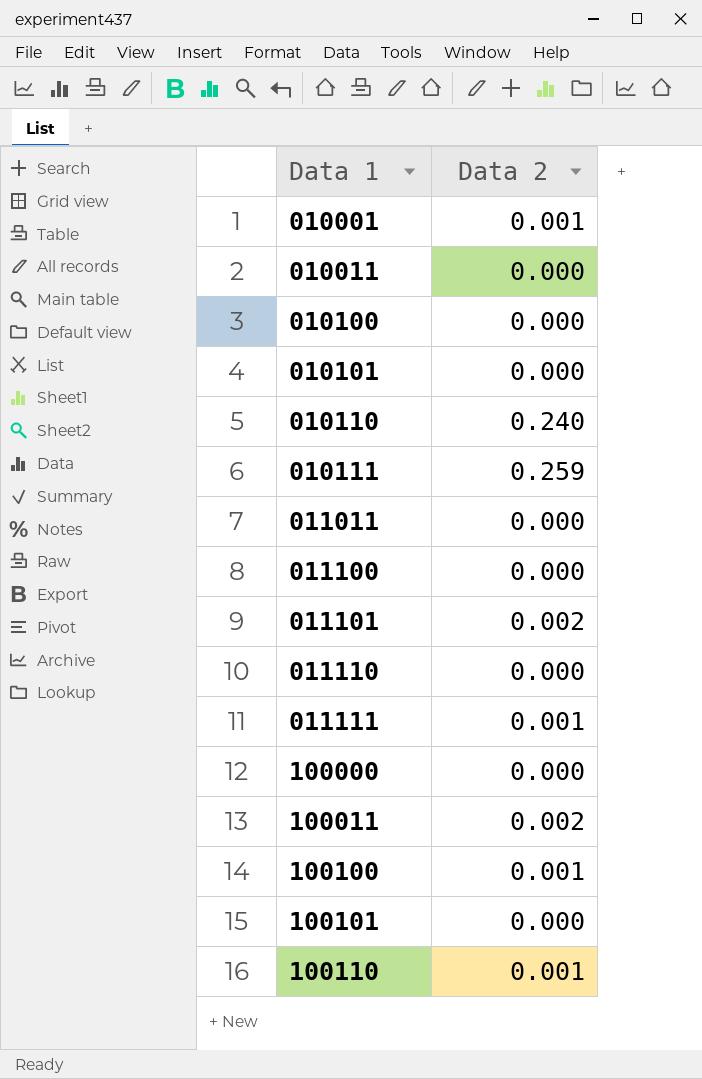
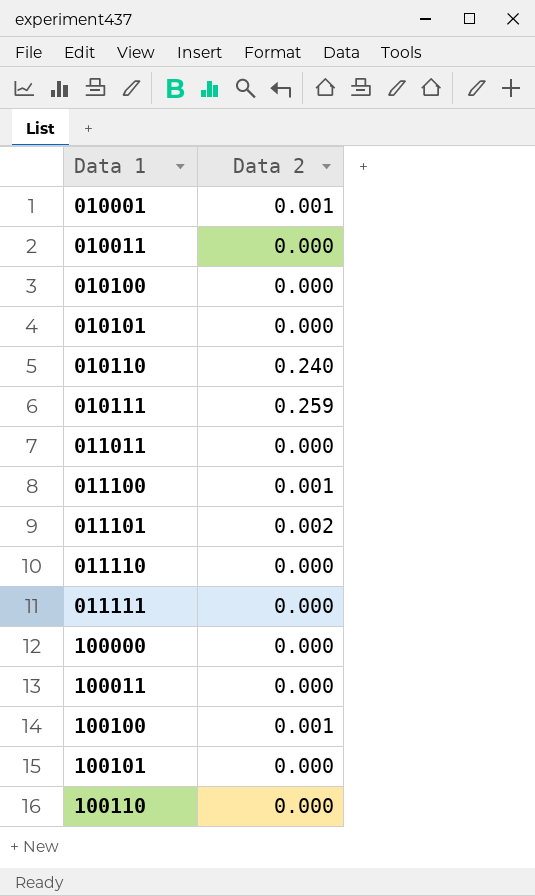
011100 | Data 2: 0.000 -> 0.001
011111 | Data 2: 0.001 -> 0.000
100011 | Data 2: 0.002 -> 0.000
100110 | Data 2: 0.001 -> 0.000

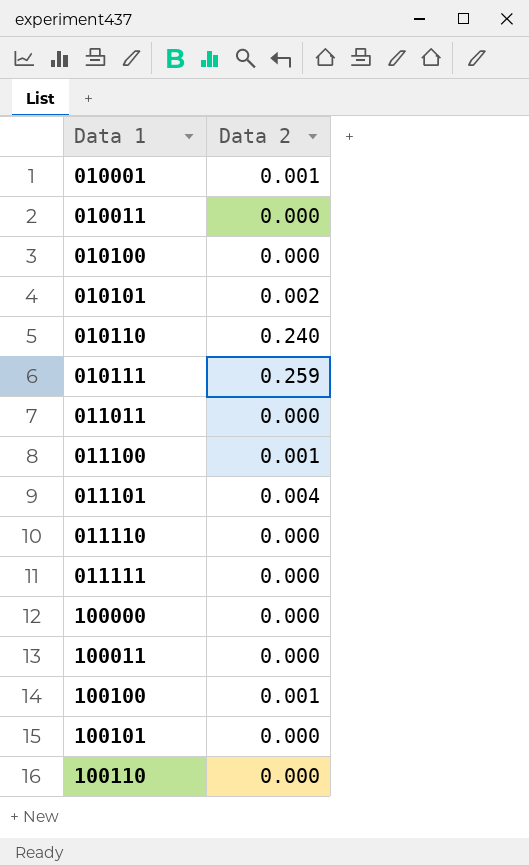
010101 | Data 2: 0.000 -> 0.002
011101 | Data 2: 0.002 -> 0.004

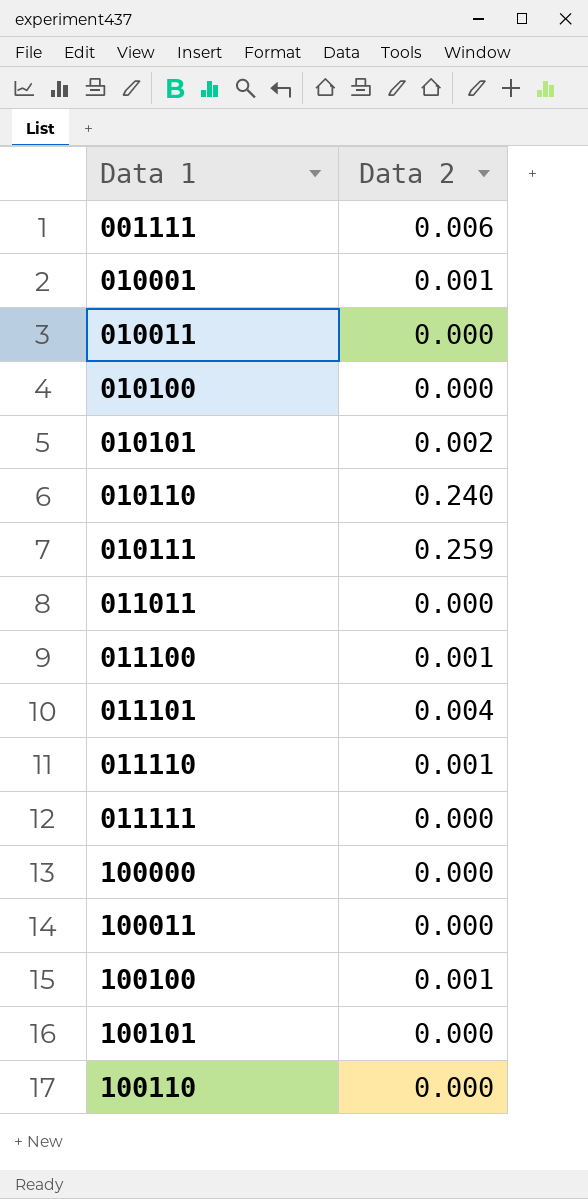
row 001111: none -> 0.006
011110 | Data 2: 0.000 -> 0.001

